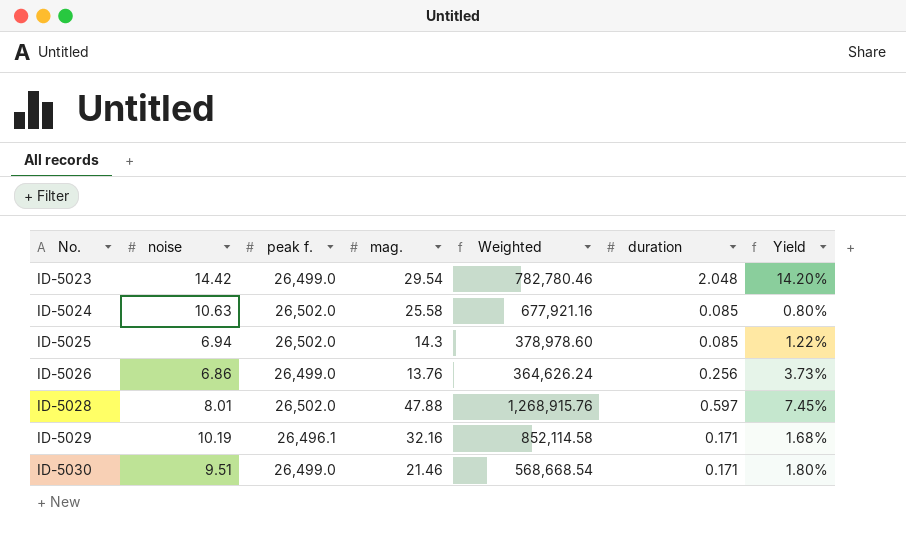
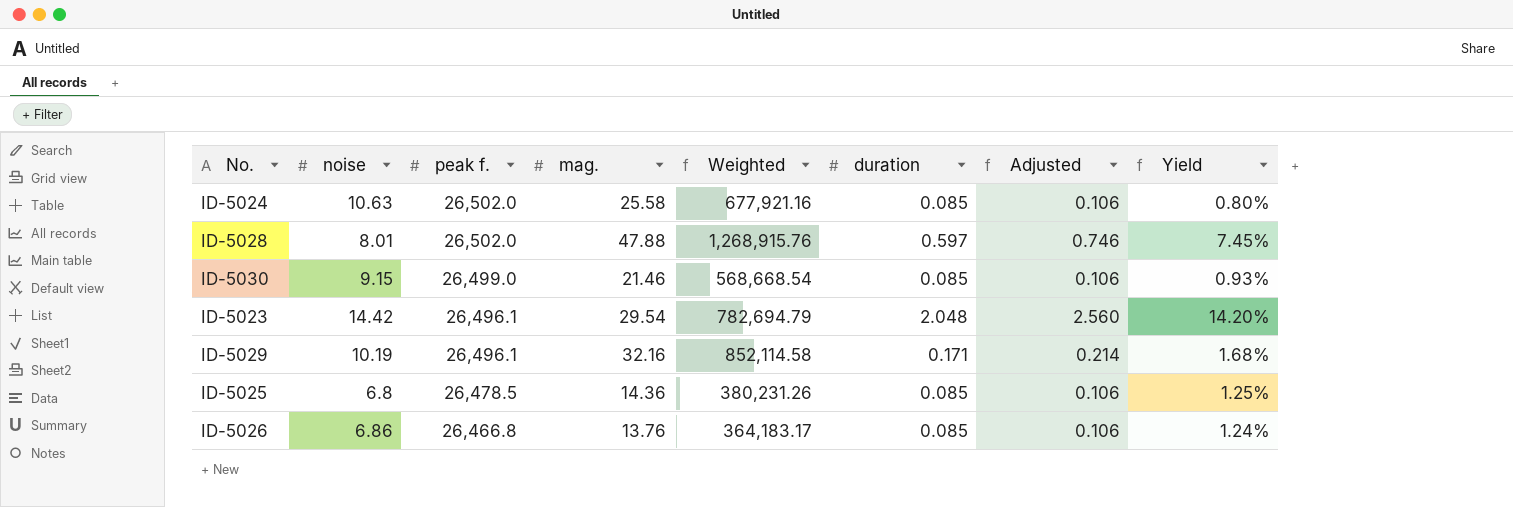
row order: No. ascending -> peak f. descending
column Adjusted | formula: none -> [duration] * 1.25
ID-5030 | noise: 9.51 -> 9.15
ID-5030 | duration: 0.171 -> 0.085
ID-5030 | Yield: 1.80% -> 0.93%
ID-5023 | peak f.: 26,499.0 -> 26,496.1
ID-5023 | Weighted: 782,780.46 -> 782,694.79
ID-5025 | noise: 6.94 -> 6.8
ID-5025 | peak f.: 26,502.0 -> 26,478.5
ID-5025 | mag.: 14.3 -> 14.36
ID-5025 | Weighted: 378,978.60 -> 380,231.26
ID-5025 | Yield: 1.22% -> 1.25%
ID-5026 | peak f.: 26,499.0 -> 26,466.8
ID-5026 | Weighted: 364,626.24 -> 364,183.17
ID-5026 | duration: 0.256 -> 0.085
ID-5026 | Yield: 3.73% -> 1.24%

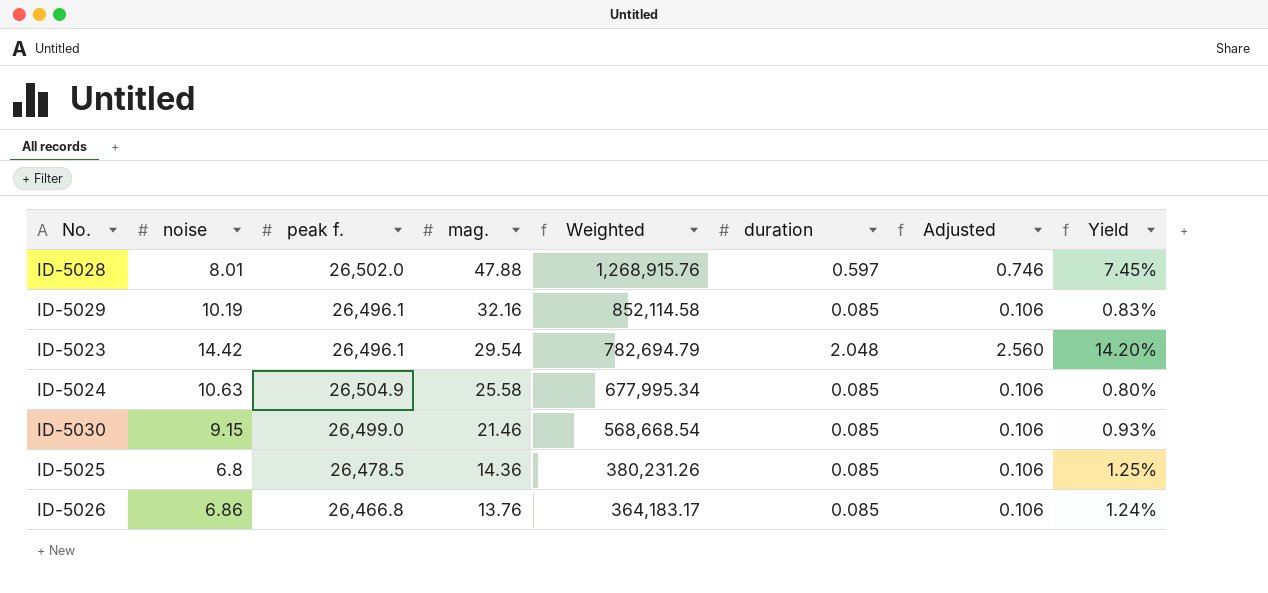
row order: peak f. descending -> mag. descending
ID-5029 | duration: 0.171 -> 0.085
ID-5029 | Adjusted: 0.214 -> 0.106
ID-5029 | Yield: 1.68% -> 0.83%
ID-5024 | peak f.: 26,502.0 -> 26,504.9
ID-5024 | Weighted: 677,921.16 -> 677,995.34

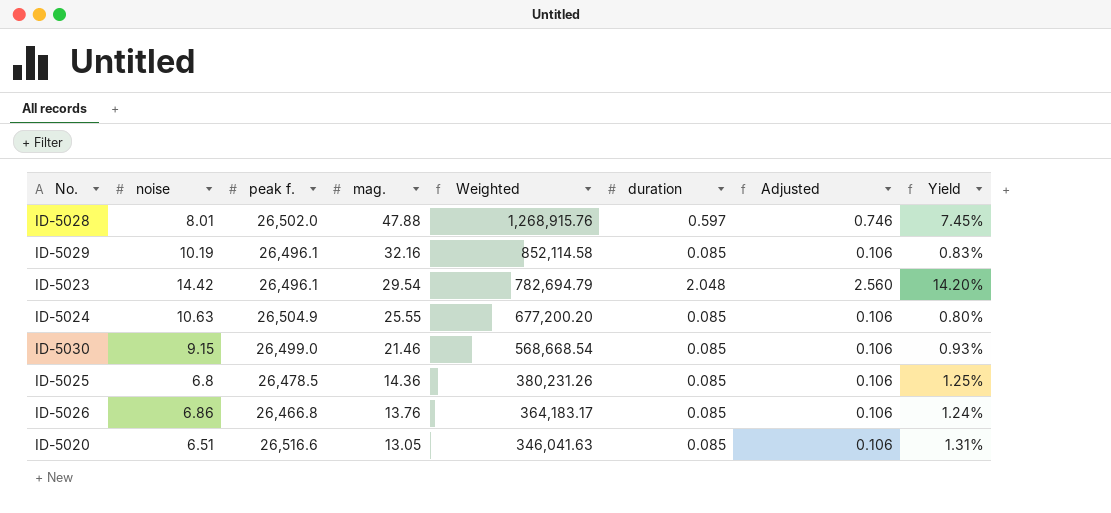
ID-5024 | mag.: 25.58 -> 25.55
ID-5024 | Weighted: 677,995.34 -> 677,200.20
row ID-5020: none -> 6.51 | 26,516.6 | 13.05 | 346,041.63 | 0.085 | 0.106 | 1.31%

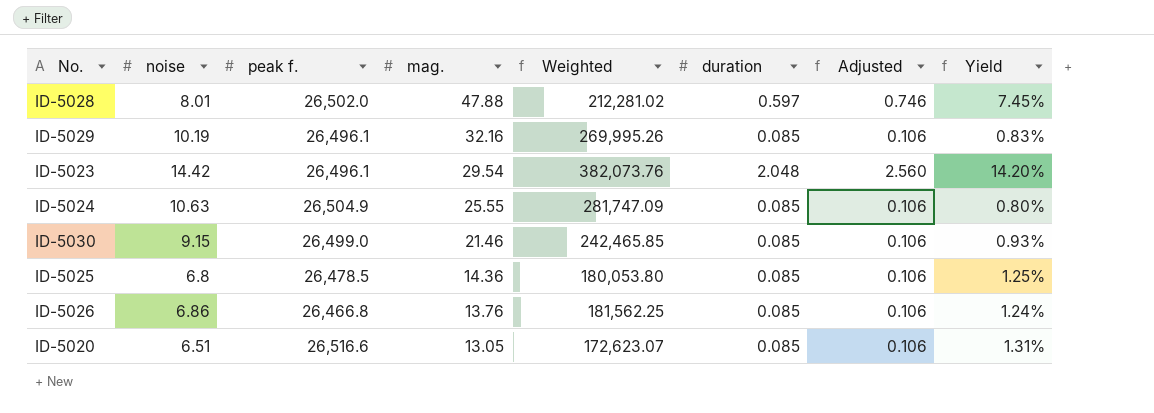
column Weighted | formula: [peak f.] * [mag.] -> [noise] * [peak f.]

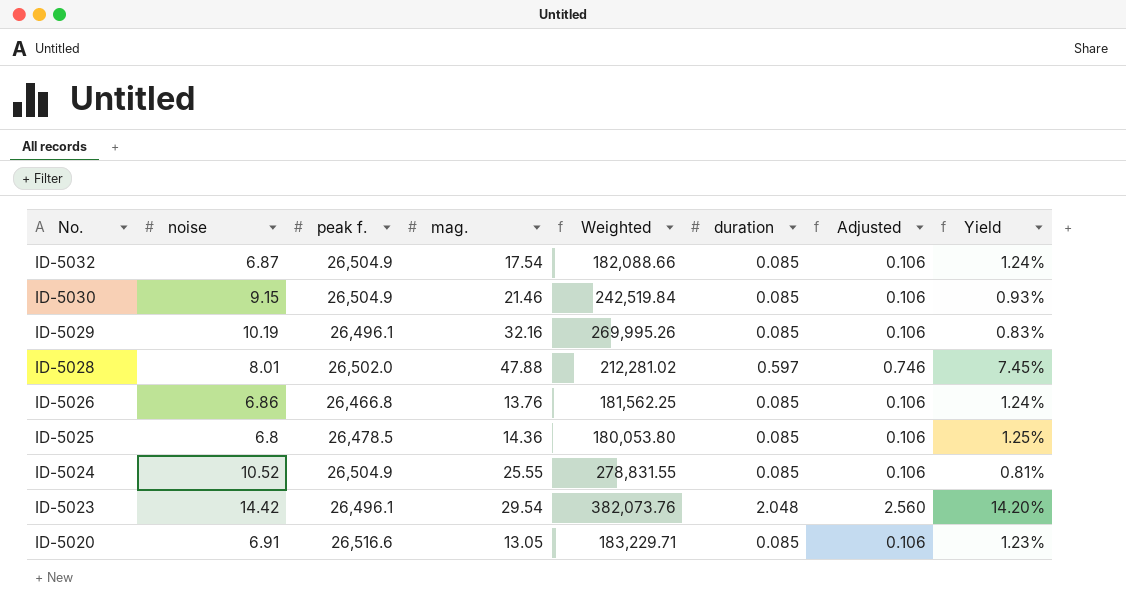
row order: mag. descending -> No. descending
row ID-5032: none -> 6.87 | 26,504.9 | 17.54 | 182,088.66 | 0.085 | 0.106 | 1.24%
ID-5030 | peak f.: 26,499.0 -> 26,504.9
ID-5030 | Weighted: 242,465.85 -> 242,519.84
ID-5024 | noise: 10.63 -> 10.52
ID-5024 | Weighted: 281,747.09 -> 278,831.55
ID-5024 | Yield: 0.80% -> 0.81%
ID-5020 | noise: 6.51 -> 6.91
ID-5020 | Weighted: 172,623.07 -> 183,229.71
ID-5020 | Yield: 1.31% -> 1.23%

